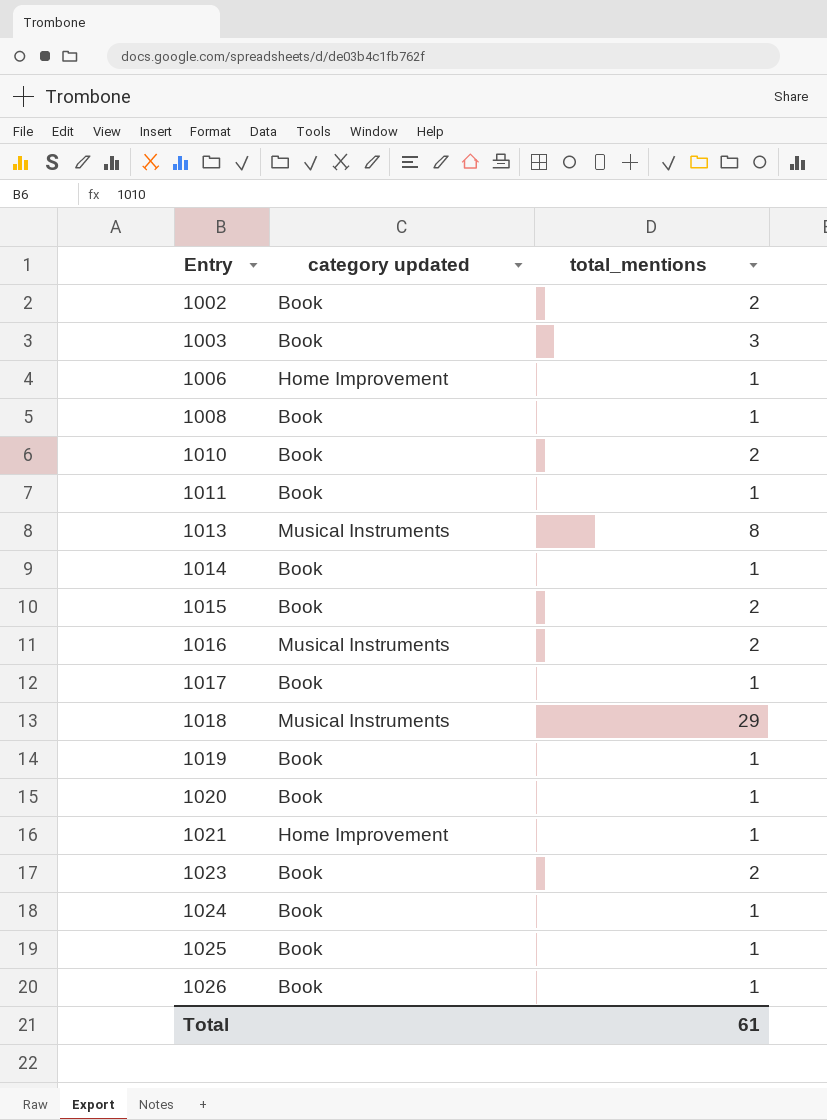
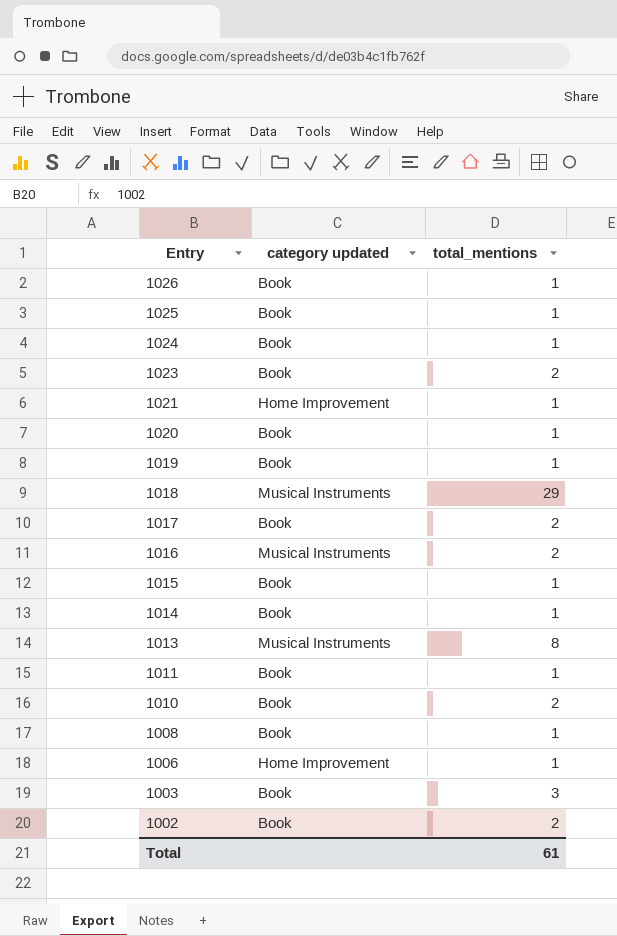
row order: Entry ascending -> Entry descending
1017 | total_mentions: 1 -> 2
1015 | total_mentions: 2 -> 1

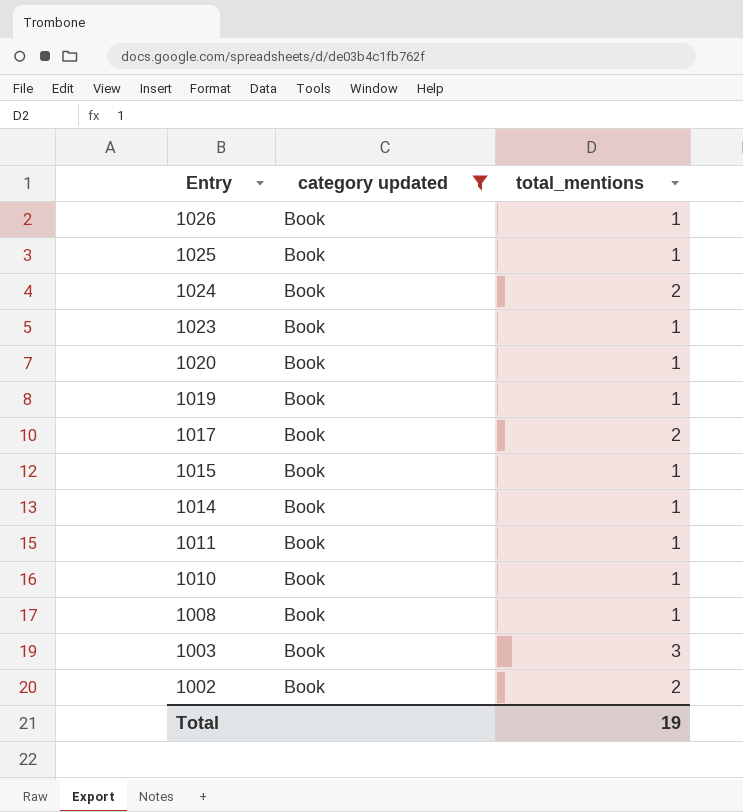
filter: none -> category updated = Book
1024 | total_mentions: 1 -> 2
1023 | total_mentions: 2 -> 1
1010 | total_mentions: 2 -> 1
Total | total_mentions: 61 -> 19

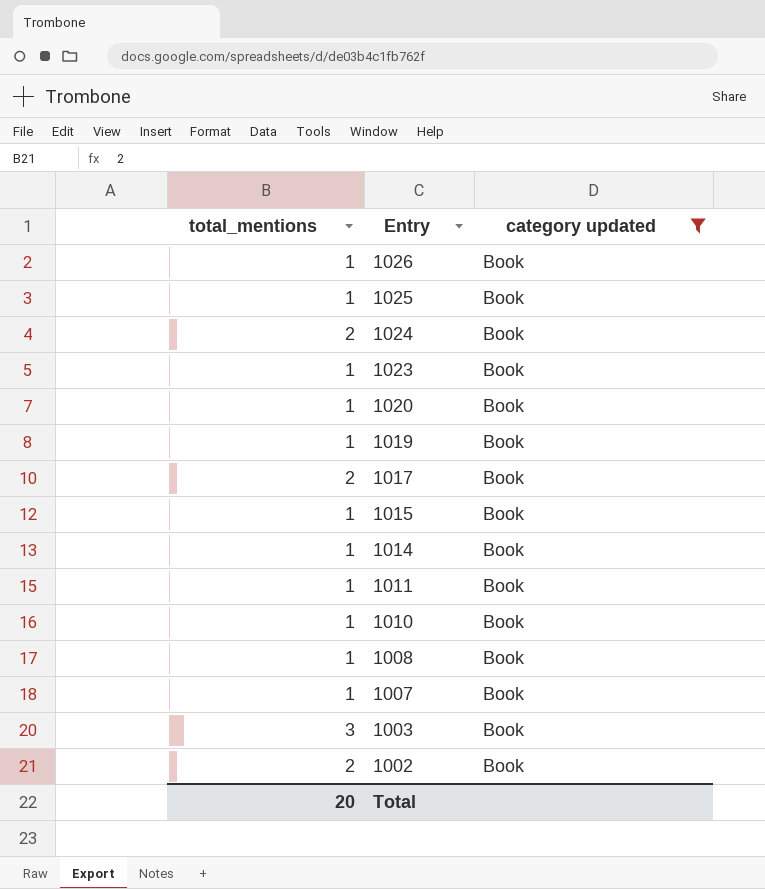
column total_mentions | position: 3 -> 1
row 1007: none -> 1 | Book
Total | total_mentions: 19 -> 20

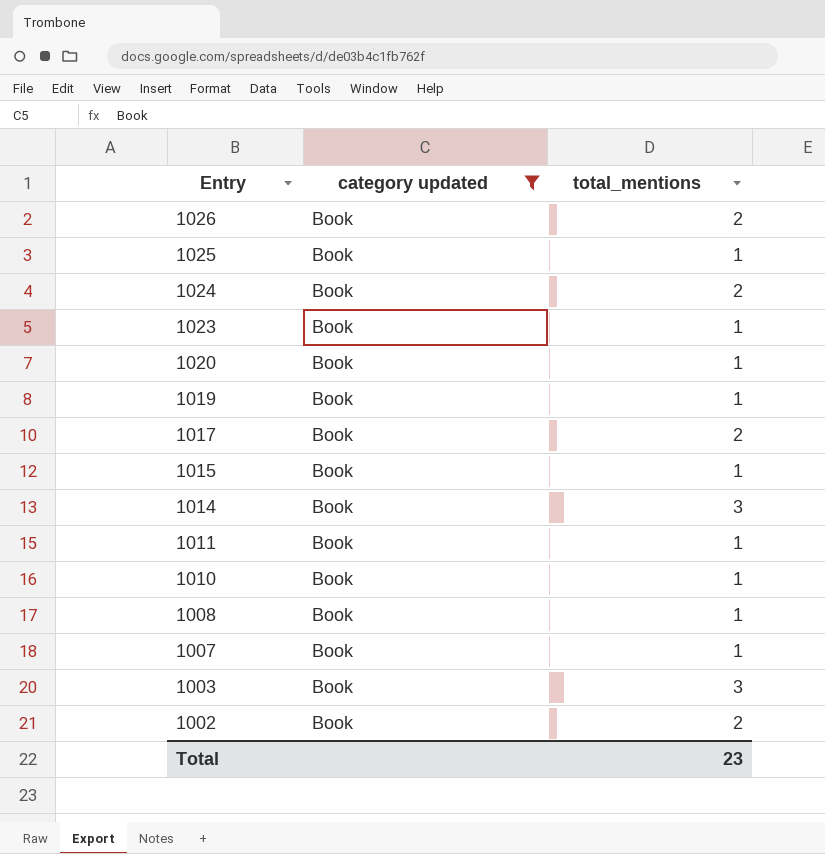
column total_mentions | position: 1 -> 3
1026 | total_mentions: 1 -> 2
1014 | total_mentions: 1 -> 3
Total | total_mentions: 20 -> 23

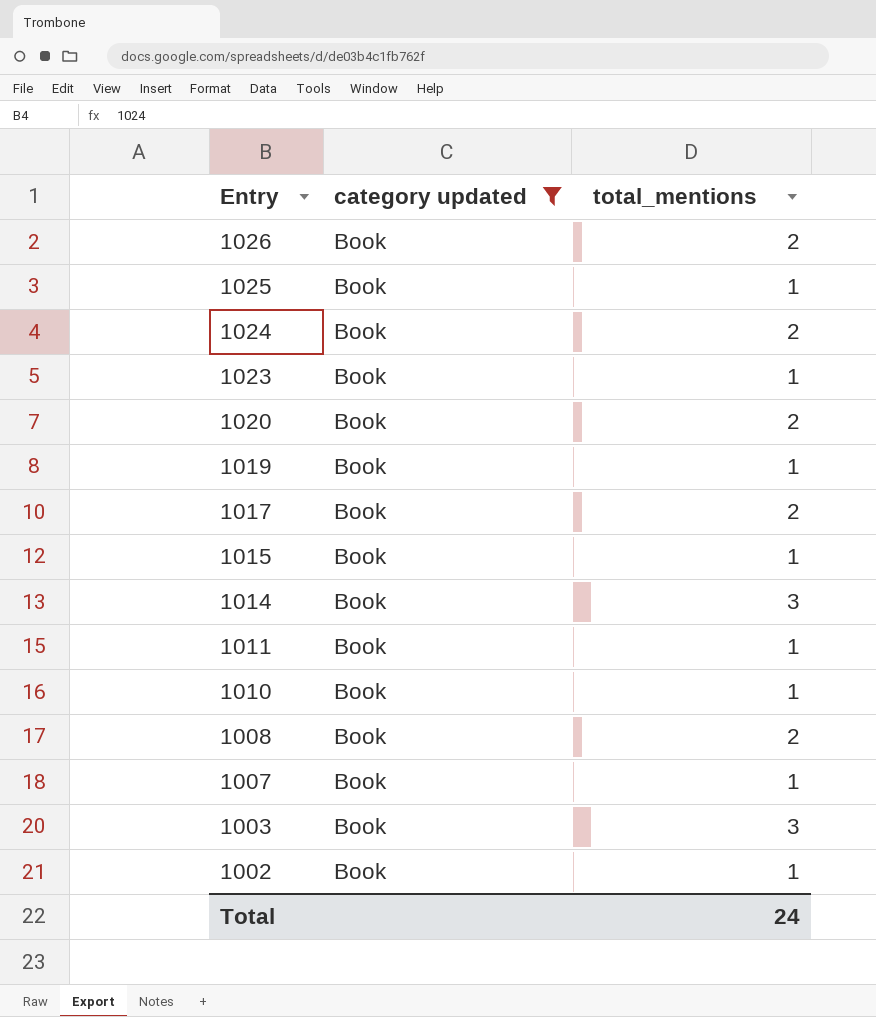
1020 | total_mentions: 1 -> 2
1008 | total_mentions: 1 -> 2
1002 | total_mentions: 2 -> 1
Total | total_mentions: 23 -> 24

